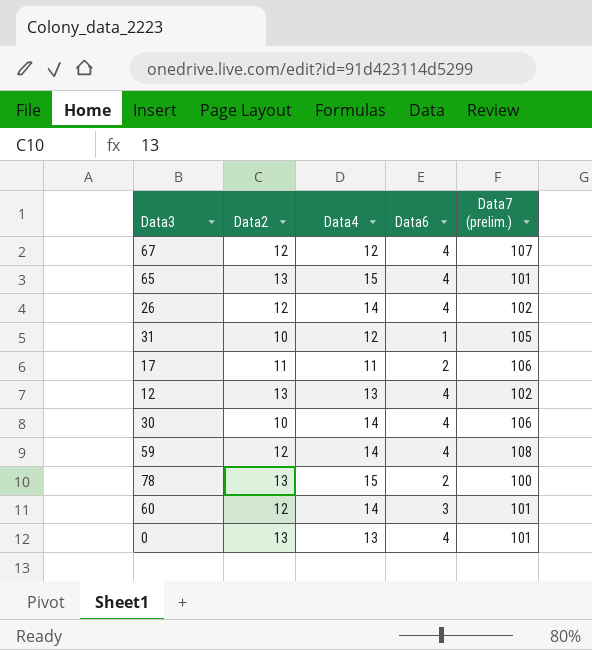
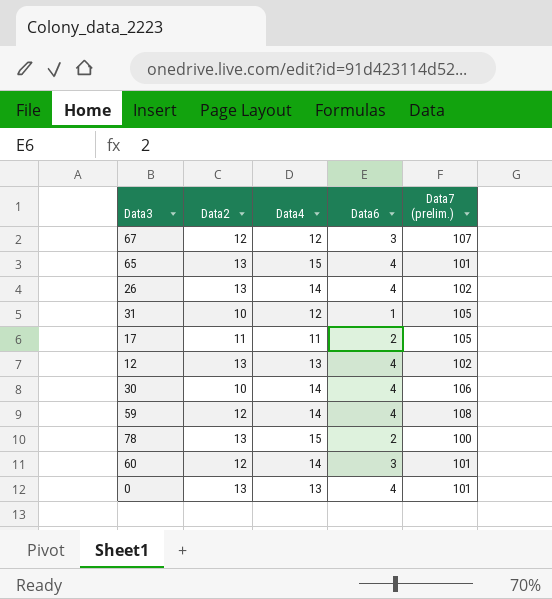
67 | Data6: 4 -> 3
26 | Data2: 12 -> 13
17 | Data7 (prelim.): 106 -> 105

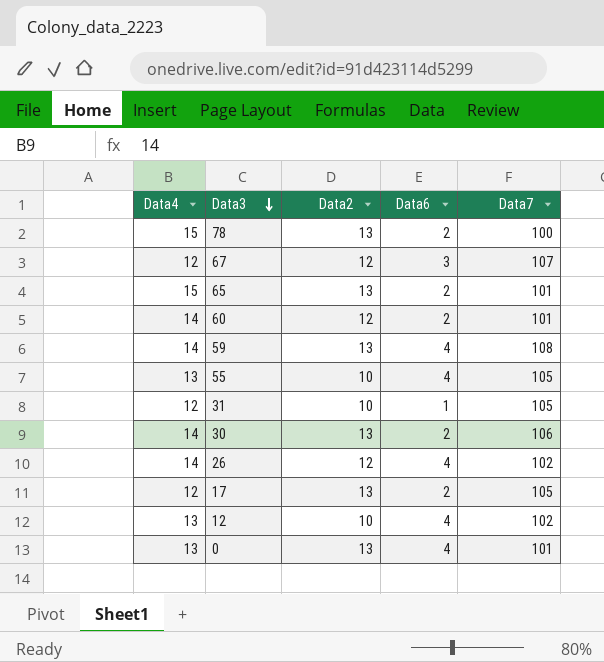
row order: none -> Data3 descending
column Data4 | position: 3 -> 1
column name: Data7 (prelim.) -> Data7
65 | Data6: 4 -> 2
60 | Data6: 3 -> 2
59 | Data2: 12 -> 13
row 55: none -> 13 | 10 | 4 | 105
30 | Data2: 10 -> 13
30 | Data6: 4 -> 2
26 | Data2: 13 -> 12
17 | Data4: 11 -> 12
17 | Data2: 11 -> 13
12 | Data2: 13 -> 10

